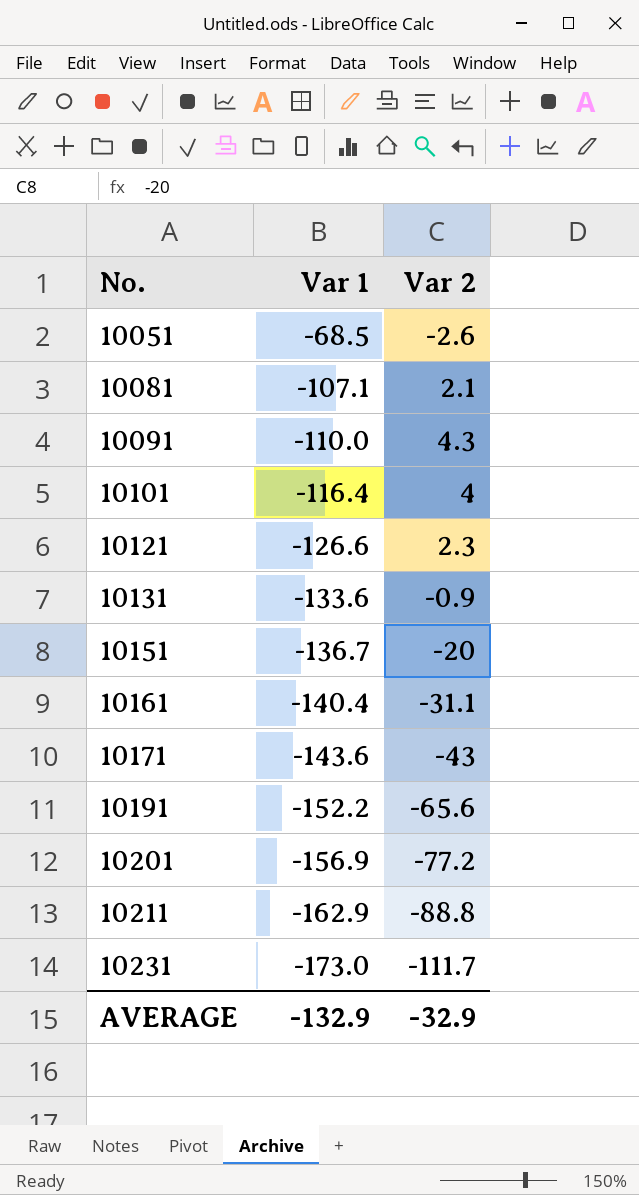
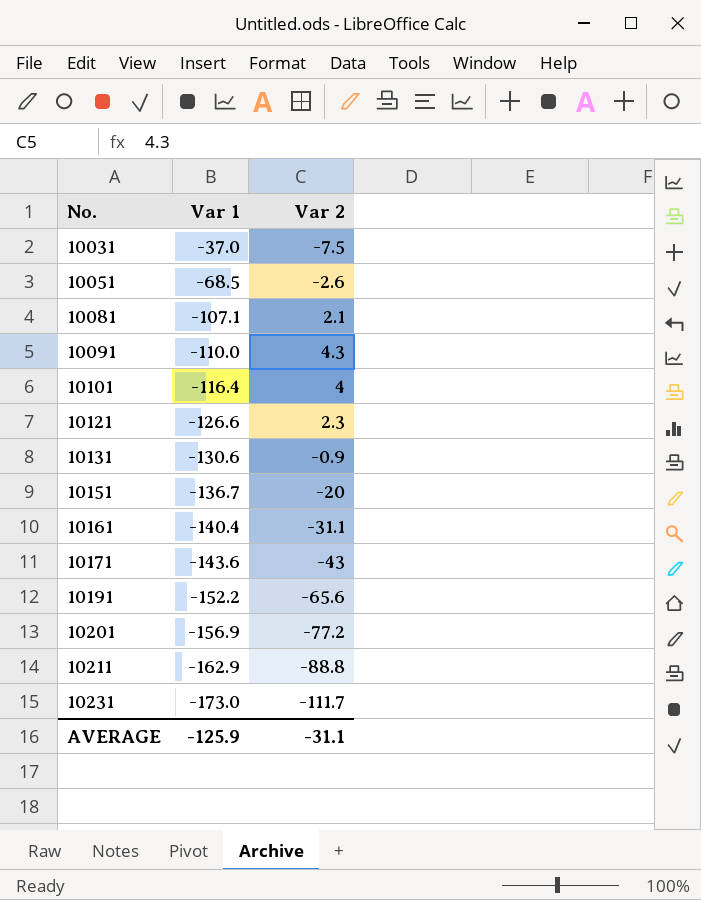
row 10031: none -> -37.0 | -7.5
10131 | Var 1: -133.6 -> -130.6
AVERAGE | Var 1: -132.9 -> -125.9
AVERAGE | Var 2: -32.9 -> -31.1

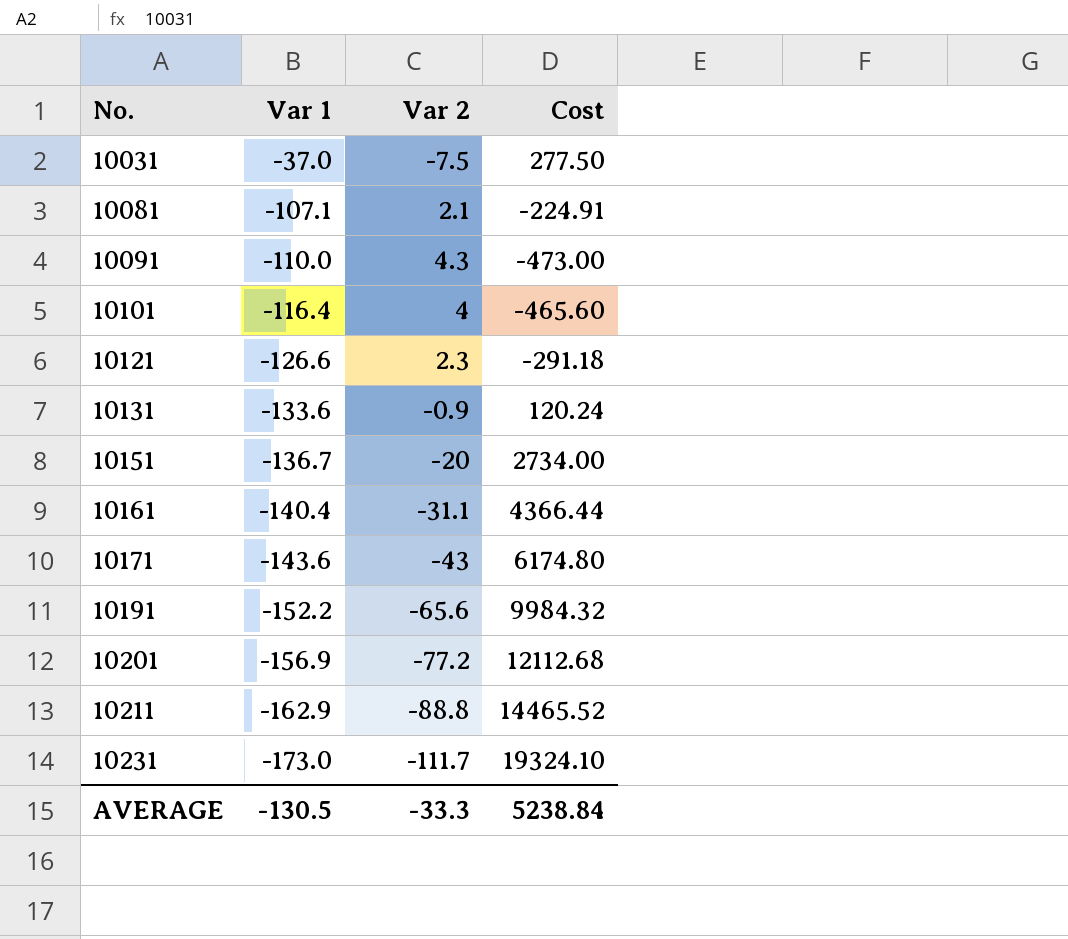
column Cost | formula: none -> [Var 1] * [Var 2]
row 10051: -68.5 | -2.6 -> none
10131 | Var 1: -130.6 -> -133.6
AVERAGE | Var 1: -125.9 -> -130.5
AVERAGE | Var 2: -31.1 -> -33.3

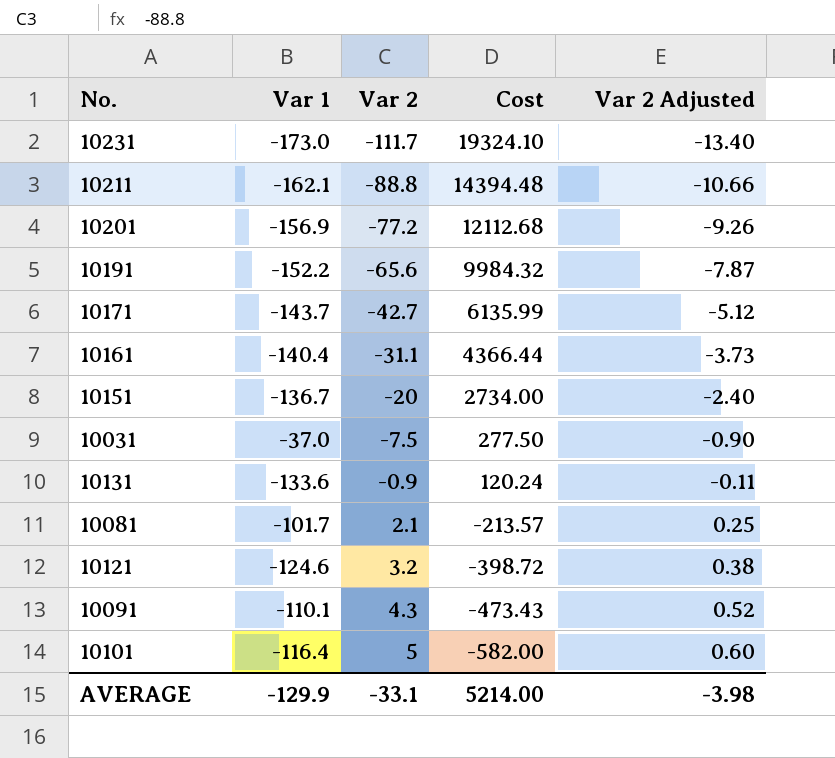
row order: No. ascending -> Var 2 ascending
column Var 2 Adjusted | formula: none -> [Var 2] * 0.12
10211 | Var 1: -162.9 -> -162.1
10211 | Cost: 14465.52 -> 14394.48
10171 | Var 1: -143.6 -> -143.7
10171 | Var 2: -43 -> -42.7
10171 | Cost: 6174.80 -> 6135.99
10081 | Var 1: -107.1 -> -101.7
10081 | Cost: -224.91 -> -213.57
10121 | Var 1: -126.6 -> -124.6
10121 | Var 2: 2.3 -> 3.2
10121 | Cost: -291.18 -> -398.72
10091 | Var 1: -110.0 -> -110.1
10091 | Cost: -473.00 -> -473.43
10101 | Var 2: 4 -> 5
10101 | Cost: -465.60 -> -582.00
AVERAGE | Var 1: -130.5 -> -129.9
AVERAGE | Var 2: -33.3 -> -33.1
AVERAGE | Cost: 5238.84 -> 5214.00

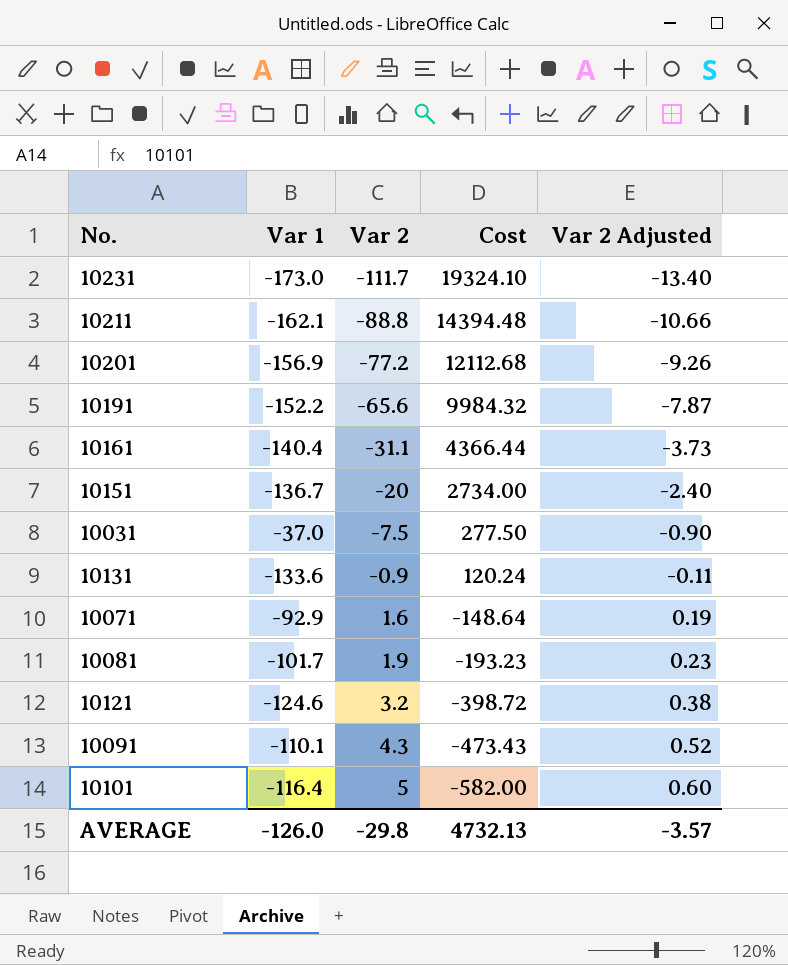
row 10171: -143.7 | -42.7 | 6135.99 | -5.12 -> none
row 10071: none -> -92.9 | 1.6 | -148.64 | 0.19
10081 | Var 2: 2.1 -> 1.9
10081 | Cost: -213.57 -> -193.23
10081 | Var 2 Adjusted: 0.25 -> 0.23
AVERAGE | Var 1: -129.9 -> -126.0
AVERAGE | Var 2: -33.1 -> -29.8
AVERAGE | Cost: 5214.00 -> 4732.13
AVERAGE | Var 2 Adjusted: -3.98 -> -3.57

